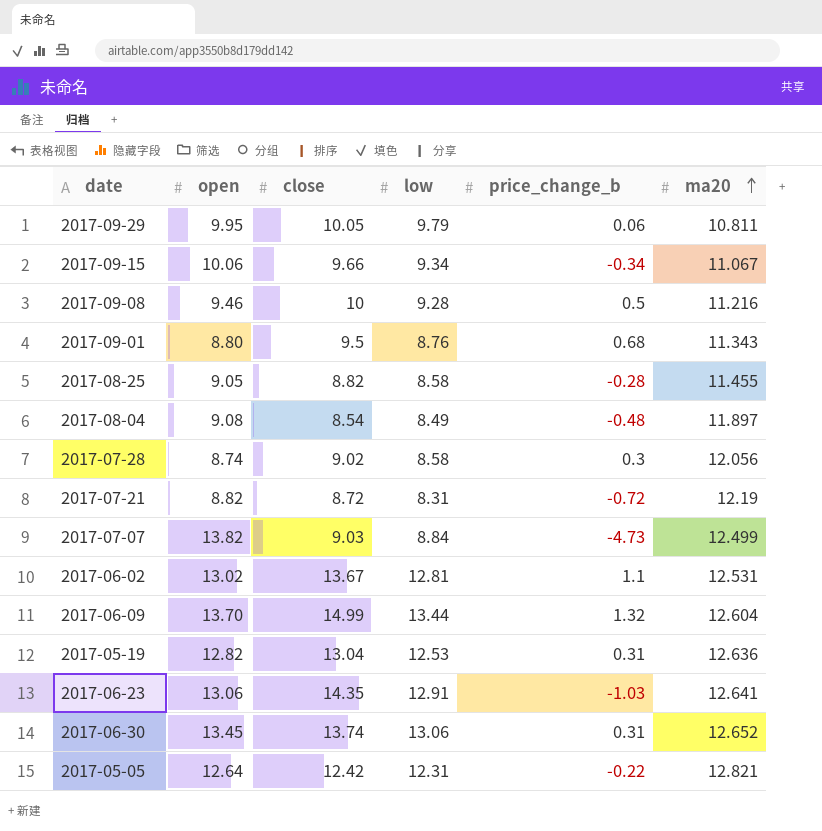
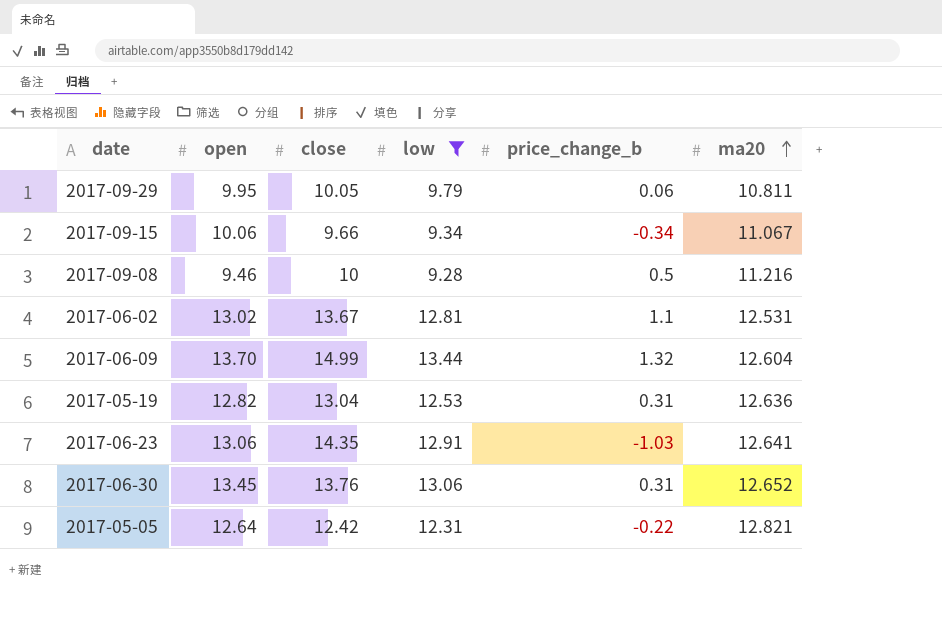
filter: none -> low >= 9.28
2017-06-30 | close: 13.74 -> 13.76

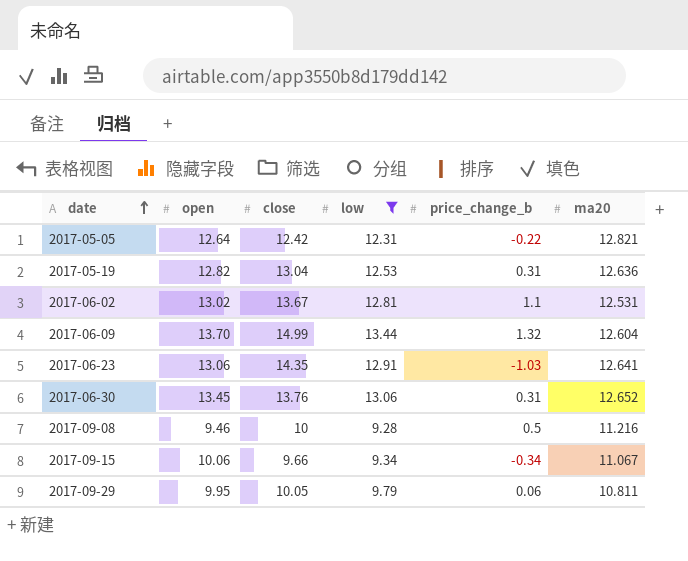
row order: ma20 ascending -> date ascending

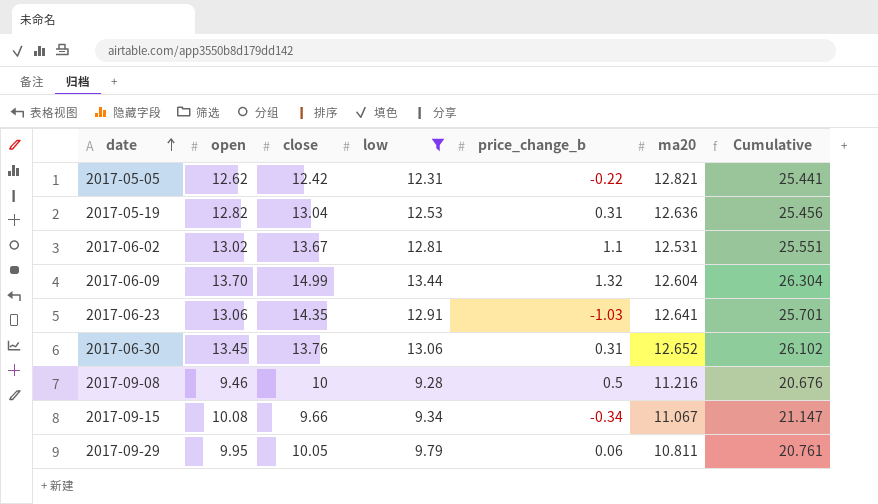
column Cumulative | formula: none -> [open] + [ma20]
2017-05-05 | open: 12.64 -> 12.62
2017-09-15 | open: 10.06 -> 10.08

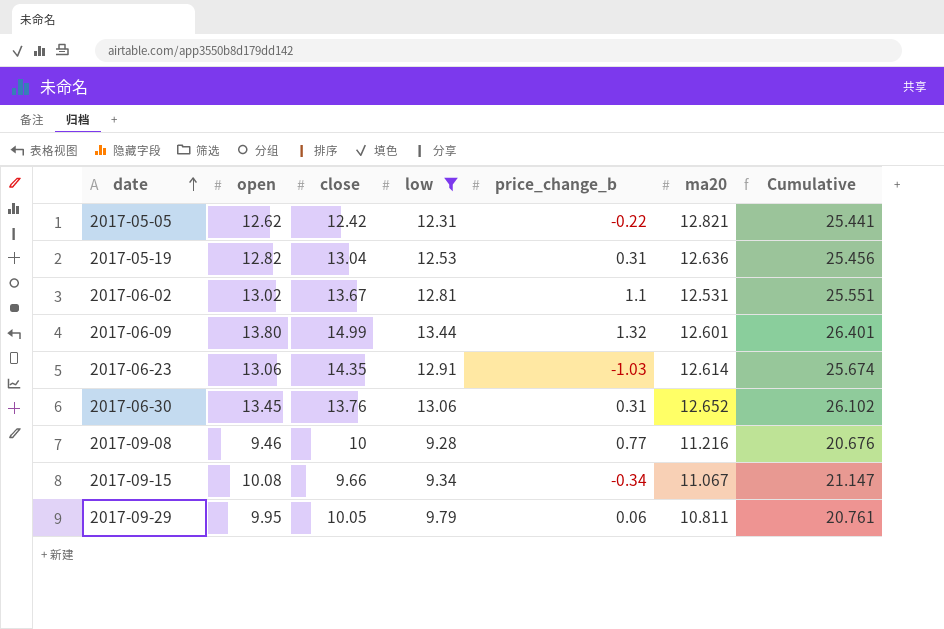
2017-06-09 | open: 13.70 -> 13.80
2017-06-09 | ma20: 12.604 -> 12.601
2017-06-09 | Cumulative: 26.304 -> 26.401
2017-06-23 | ma20: 12.641 -> 12.614
2017-06-23 | Cumulative: 25.701 -> 25.674
2017-09-08 | price_change_b: 0.5 -> 0.77

